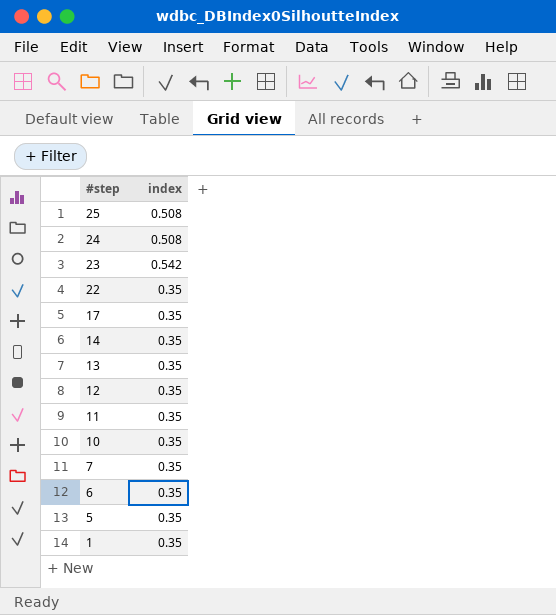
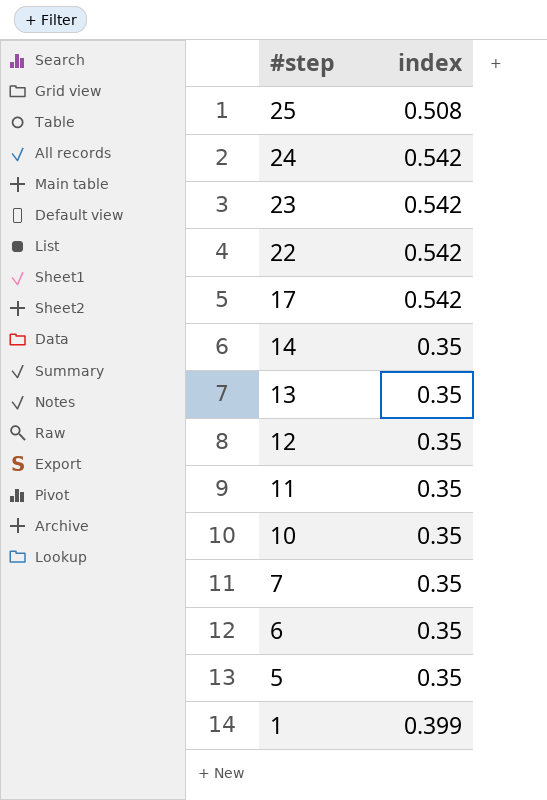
24 | index: 0.508 -> 0.542
22 | index: 0.35 -> 0.542
17 | index: 0.35 -> 0.542
1 | index: 0.35 -> 0.399

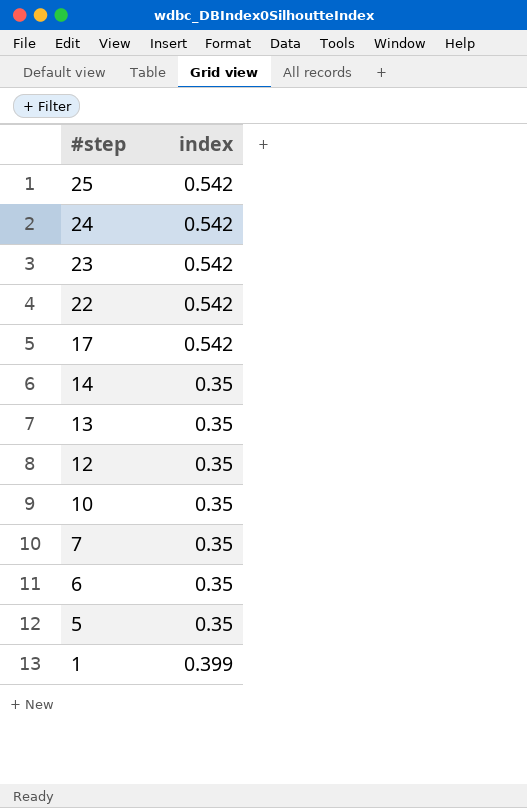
row 11: 0.35 -> none
25 | index: 0.508 -> 0.542

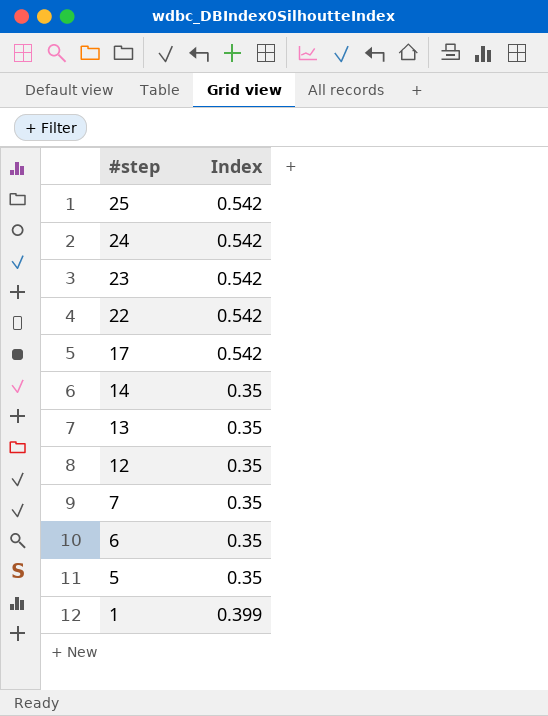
column name: index -> Index
row 10: 0.35 -> none

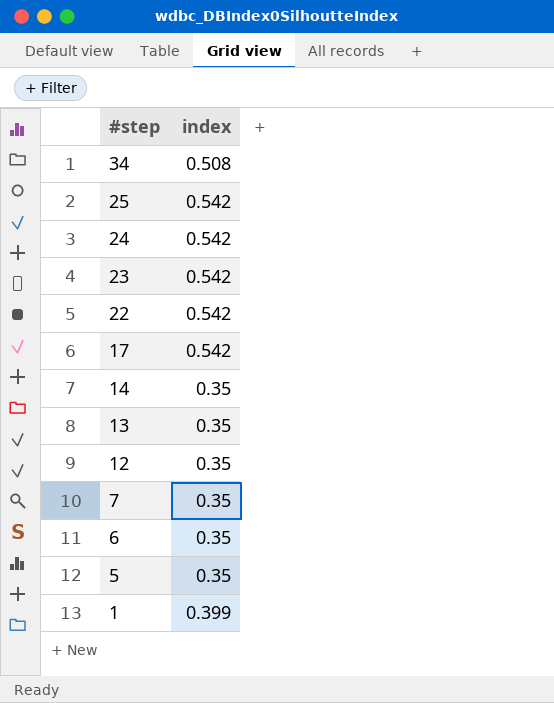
column name: Index -> index
row 34: none -> 0.508

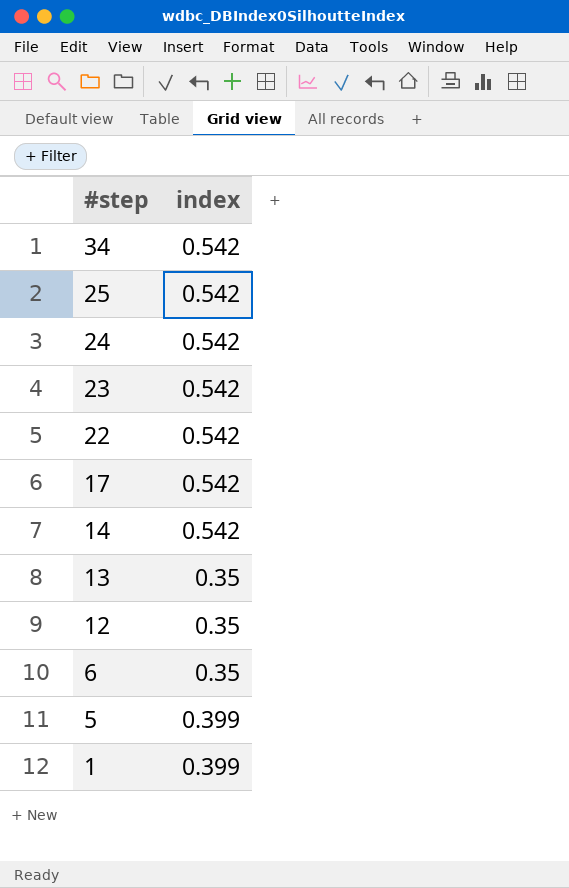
row 7: 0.35 -> none
34 | index: 0.508 -> 0.542
14 | index: 0.35 -> 0.542
5 | index: 0.35 -> 0.399

